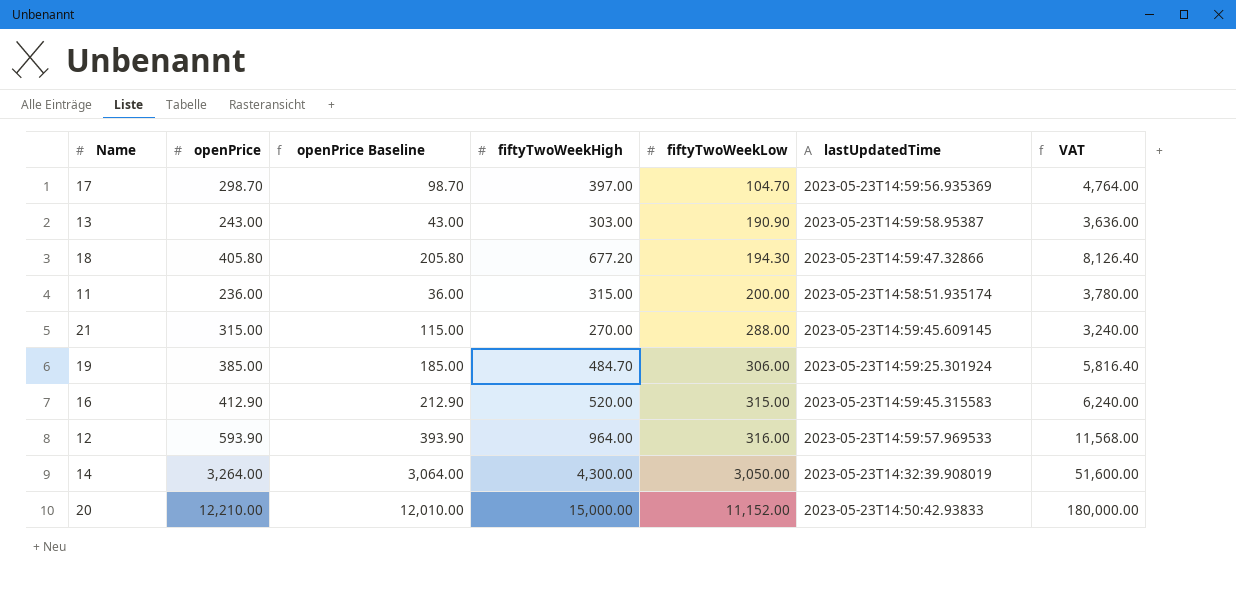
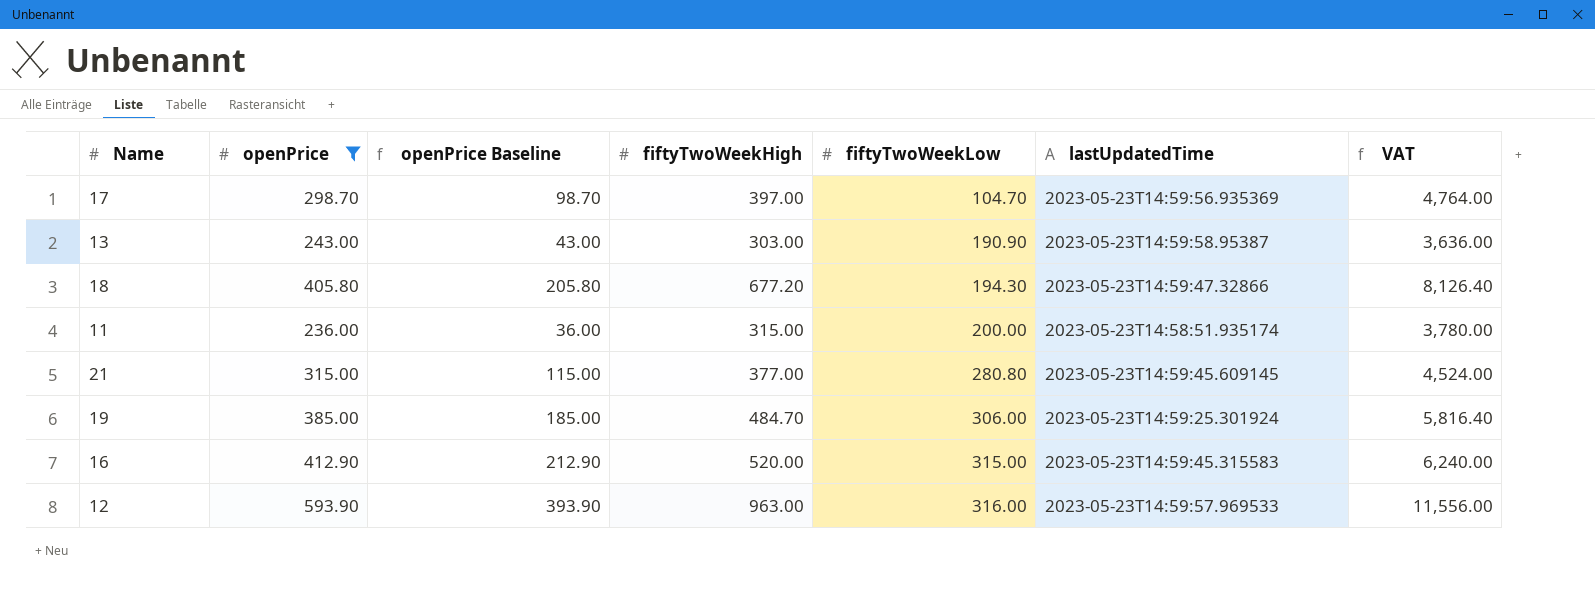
filter: none -> openPrice <= 593.90
21 | fiftyTwoWeekHigh: 270.00 -> 377.00
21 | fiftyTwoWeekLow: 288.00 -> 280.80
21 | VAT: 3,240.00 -> 4,524.00
12 | fiftyTwoWeekHigh: 964.00 -> 963.00
12 | VAT: 11,568.00 -> 11,556.00

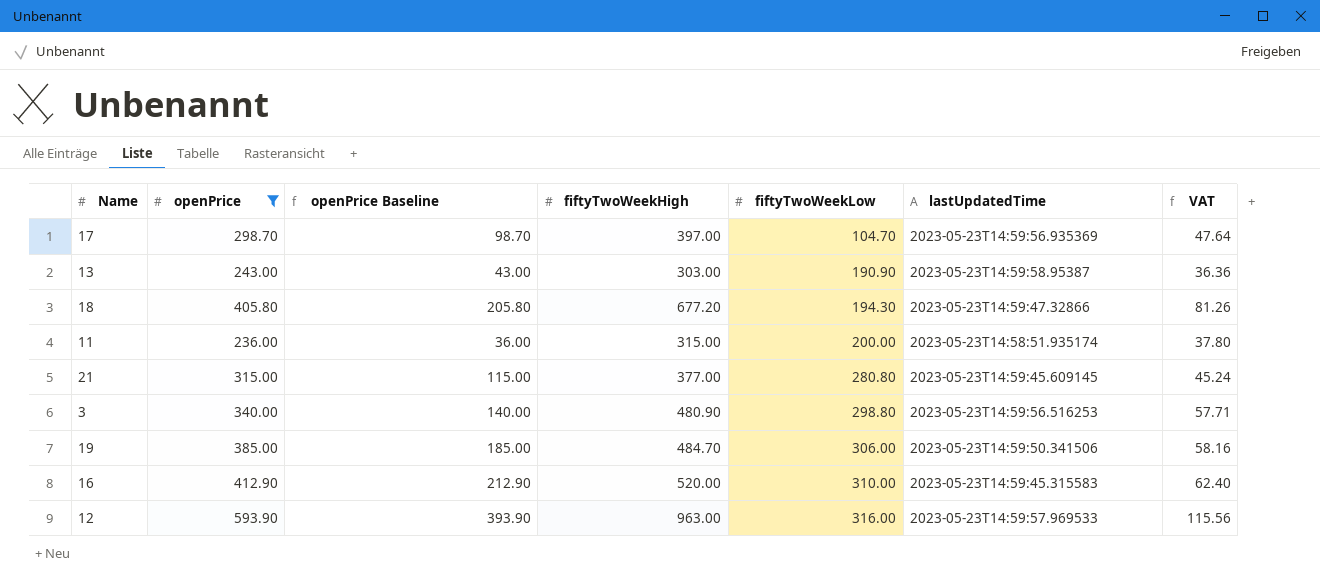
column VAT | formula: [fiftyTwoWeekHigh] * 12 -> [fiftyTwoWeekHigh] * 0.12
row 3: none -> 340.00 | 140.00 | 480.90 | 298.80 | 2023-05-23T14:59:56.516253 | 57.71
19 | lastUpdatedTime: 2023-05-23T14:59:25.301924 -> 2023-05-23T14:59:50.341506
16 | fiftyTwoWeekLow: 315.00 -> 310.00

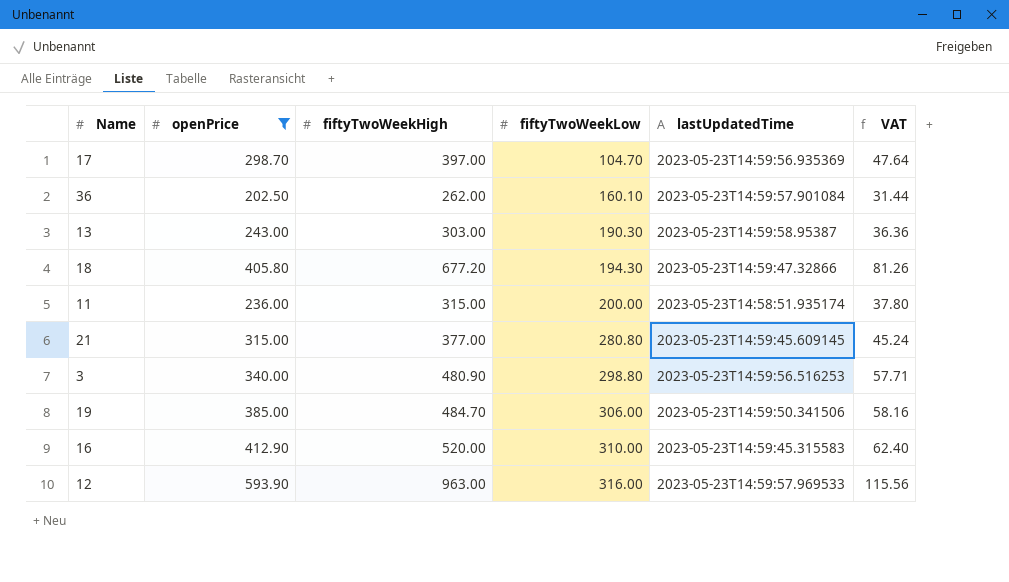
column openPrice Baseline | formula: [openPrice] - 200 -> none
row 36: none -> 202.50 | 262.00 | 160.10 | 2023-05-23T14:59:57.901084 | 31.44
13 | fiftyTwoWeekLow: 190.90 -> 190.30

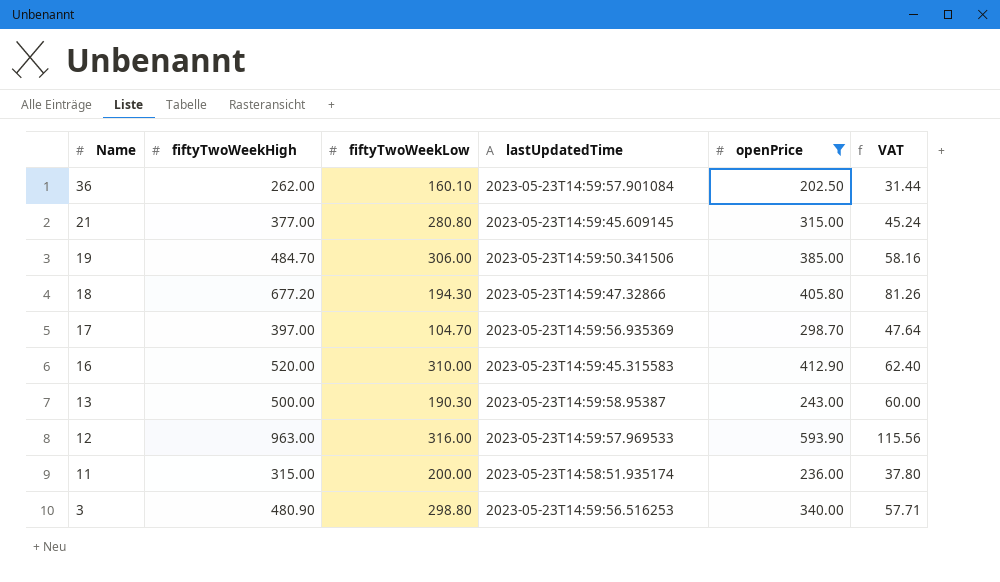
row order: fiftyTwoWeekLow ascending -> Name descending
column openPrice | position: 2 -> 5
13 | fiftyTwoWeekHigh: 303.00 -> 500.00
13 | VAT: 36.36 -> 60.00

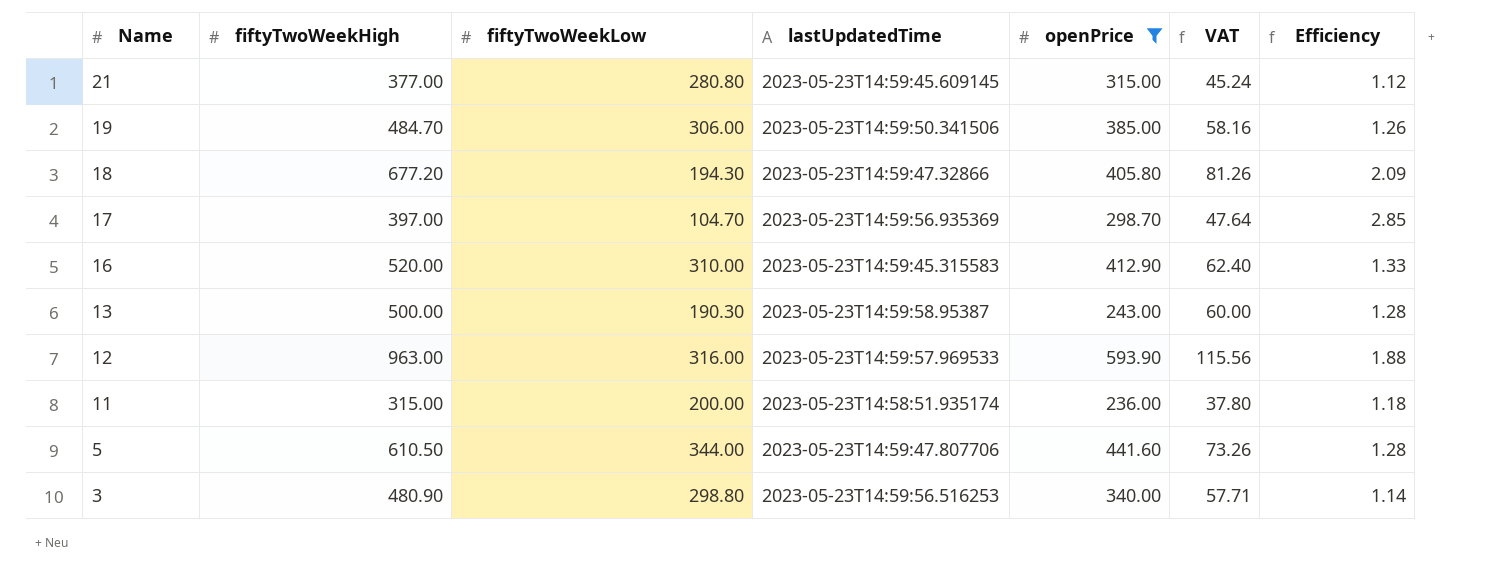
column Efficiency | formula: none -> [openPrice] / [fiftyTwoWeekLow]
row 36: 262.00 | 160.10 | 2023-05-23T14:59:57.901084 | 202.50 | 31.44 -> none
row 5: none -> 610.50 | 344.00 | 2023-05-23T14:59:47.807706 | 441.60 | 73.26 | 1.28

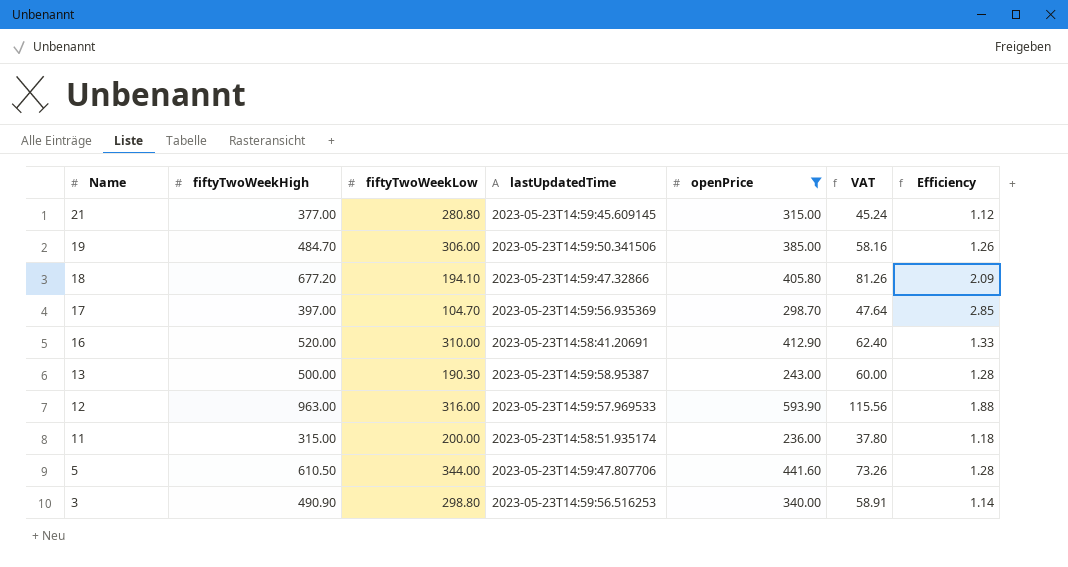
18 | fiftyTwoWeekLow: 194.30 -> 194.10
16 | lastUpdatedTime: 2023-05-23T14:59:45.315583 -> 2023-05-23T14:58:41.20691
3 | fiftyTwoWeekHigh: 480.90 -> 490.90
3 | VAT: 57.71 -> 58.91

